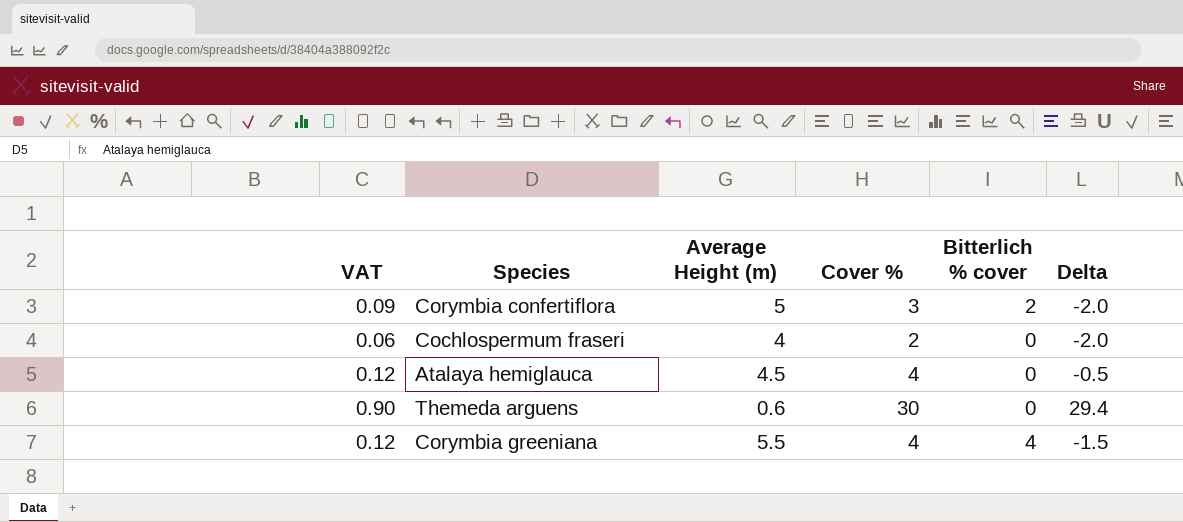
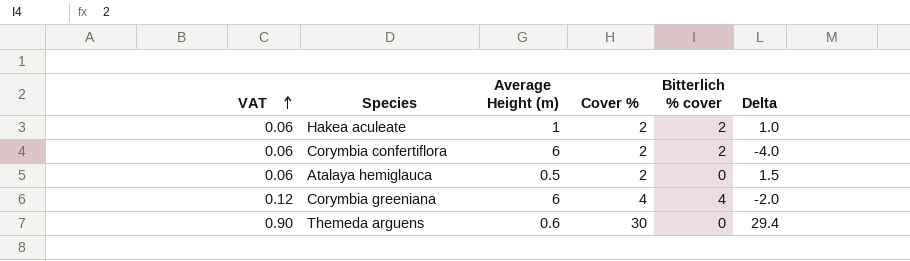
row order: none -> VAT ascending
row Cochlospermum fraseri: 0.06 | 4 | 2 | 0 | -2.0 -> none
row Hakea aculeate: none -> 0.06 | 1 | 2 | 2 | 1.0
Corymbia confertiflora | VAT: 0.09 -> 0.06
Corymbia confertiflora | Average Height (m): 5 -> 6
Corymbia confertiflora | Cover %: 3 -> 2
Corymbia confertiflora | Delta: -2.0 -> -4.0
Atalaya hemiglauca | VAT: 0.12 -> 0.06
Atalaya hemiglauca | Average Height (m): 4.5 -> 0.5
Atalaya hemiglauca | Cover %: 4 -> 2
Atalaya hemiglauca | Delta: -0.5 -> 1.5
Corymbia greeniana | Average Height (m): 5.5 -> 6
Corymbia greeniana | Delta: -1.5 -> -2.0

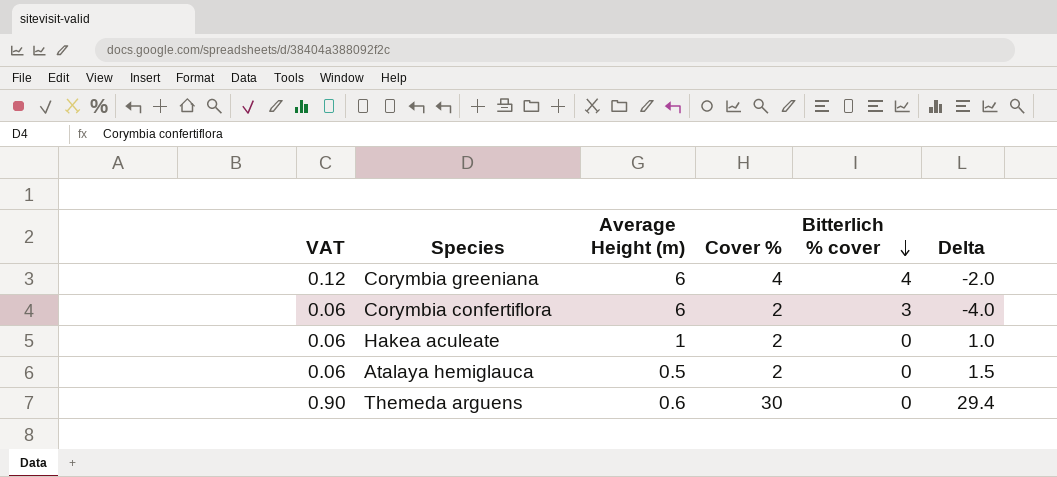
row order: VAT ascending -> Bitterlich % cover descending
Corymbia confertiflora | Bitterlich % cover: 2 -> 3
Hakea aculeate | Bitterlich % cover: 2 -> 0

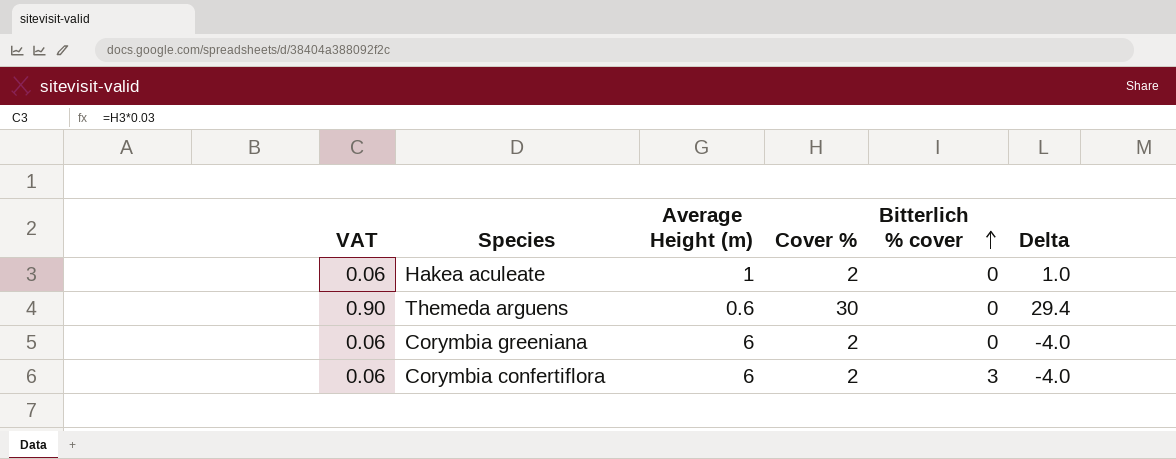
row order: Bitterlich % cover descending -> Bitterlich % cover ascending
row Atalaya hemiglauca: 0.06 | 0.5 | 2 | 0 | 1.5 -> none
Corymbia greeniana | VAT: 0.12 -> 0.06
Corymbia greeniana | Cover %: 4 -> 2
Corymbia greeniana | Bitterlich % cover: 4 -> 0
Corymbia greeniana | Delta: -2.0 -> -4.0

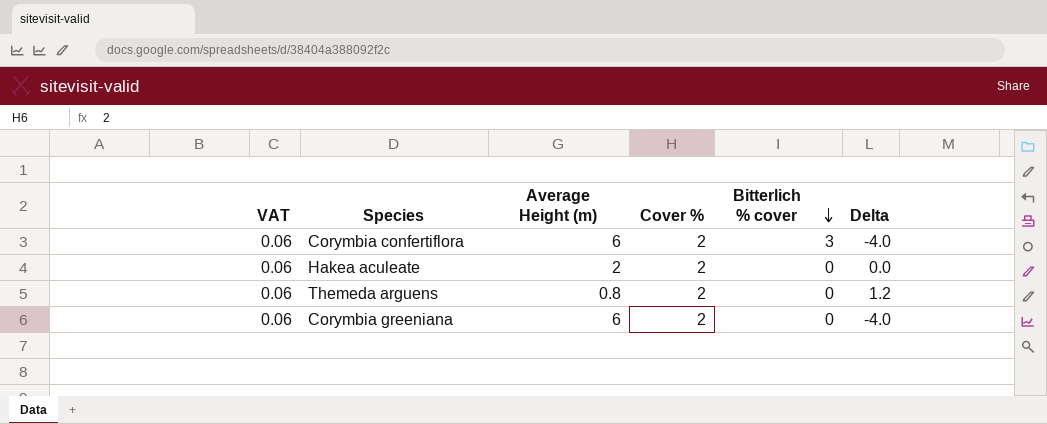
row order: Bitterlich % cover ascending -> Bitterlich % cover descending
Hakea aculeate | Average Height (m): 1 -> 2
Hakea aculeate | Delta: 1.0 -> 0.0
Themeda arguens | VAT: 0.90 -> 0.06
Themeda arguens | Average Height (m): 0.6 -> 0.8
Themeda arguens | Cover %: 30 -> 2
Themeda arguens | Delta: 29.4 -> 1.2

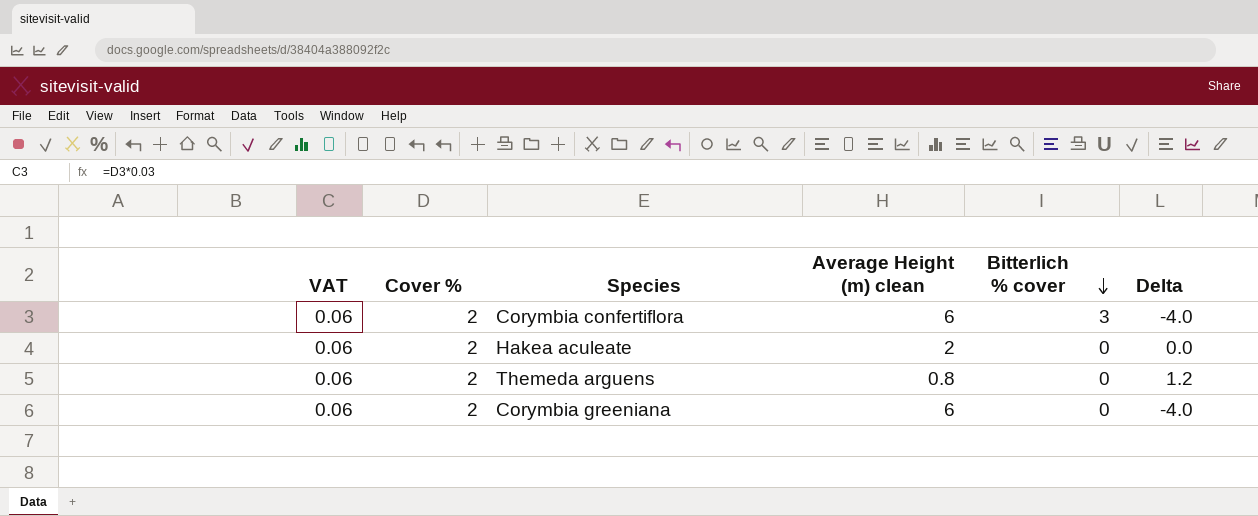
column Cover % | position: 4 -> 2
column name: Average Height (m) -> Average Height (m) clean

